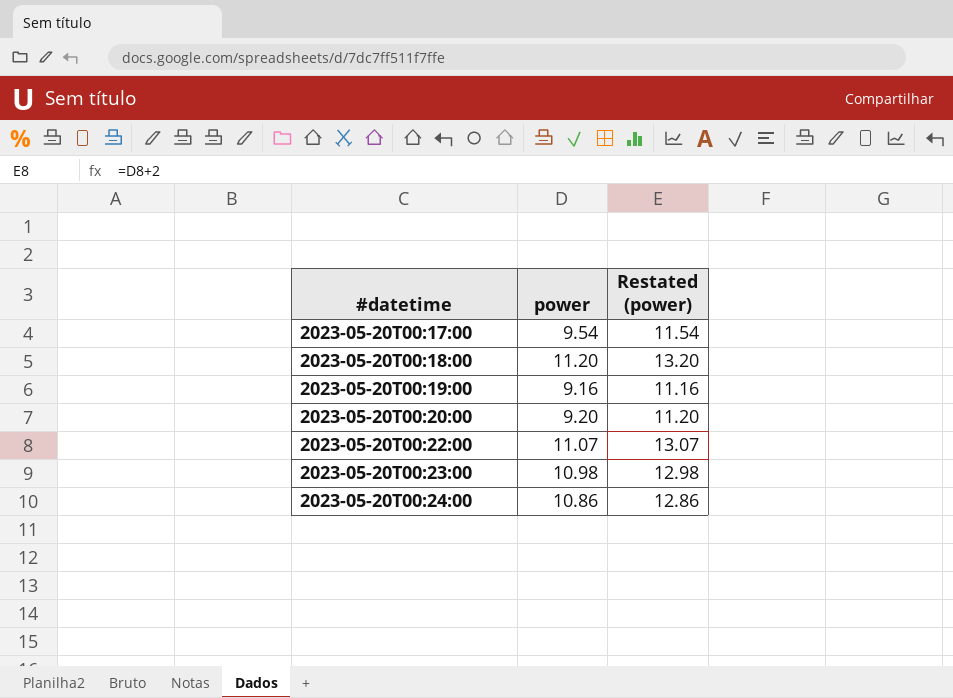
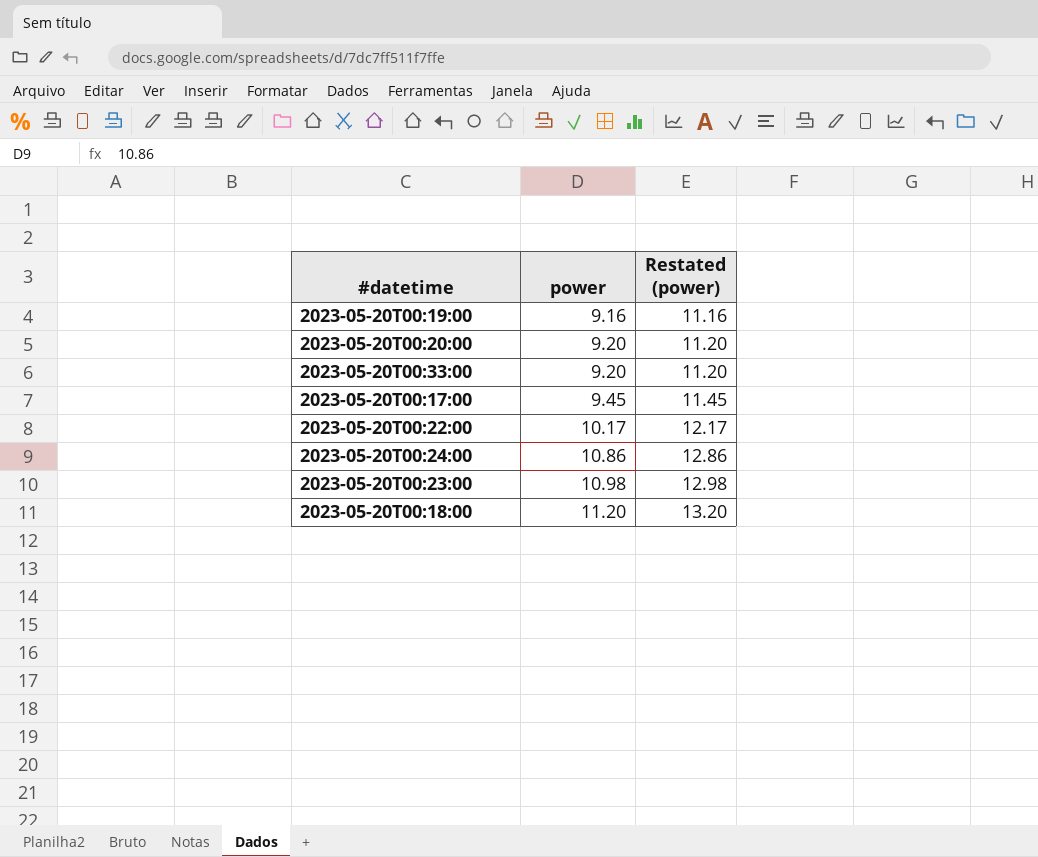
row order: #datetime ascending -> power ascending
row 2023-05-20T00:33:00: none -> 9.20 | 11.20
2023-05-20T00:17:00 | power: 9.54 -> 9.45
2023-05-20T00:17:00 | Restated (power): 11.54 -> 11.45
2023-05-20T00:22:00 | power: 11.07 -> 10.17
2023-05-20T00:22:00 | Restated (power): 13.07 -> 12.17

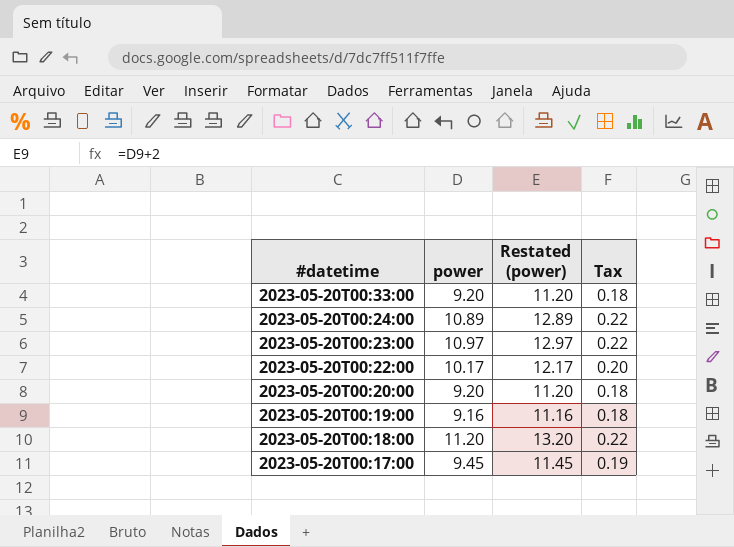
row order: power ascending -> #datetime descending
column Tax | formula: none -> [power] * 0.02
2023-05-20T00:24:00 | power: 10.86 -> 10.89
2023-05-20T00:24:00 | Restated (power): 12.86 -> 12.89
2023-05-20T00:23:00 | power: 10.98 -> 10.97
2023-05-20T00:23:00 | Restated (power): 12.98 -> 12.97

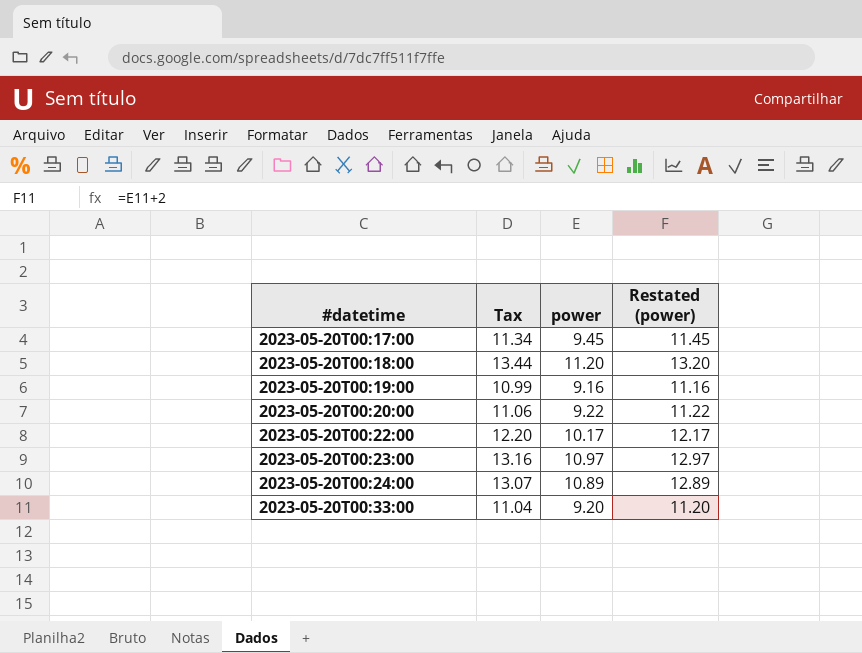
row order: #datetime descending -> #datetime ascending
column Tax | formula: [power] * 0.02 -> [power] * 1.2
column Tax | position: 4 -> 2
2023-05-20T00:20:00 | power: 9.20 -> 9.22
2023-05-20T00:20:00 | Restated (power): 11.20 -> 11.22

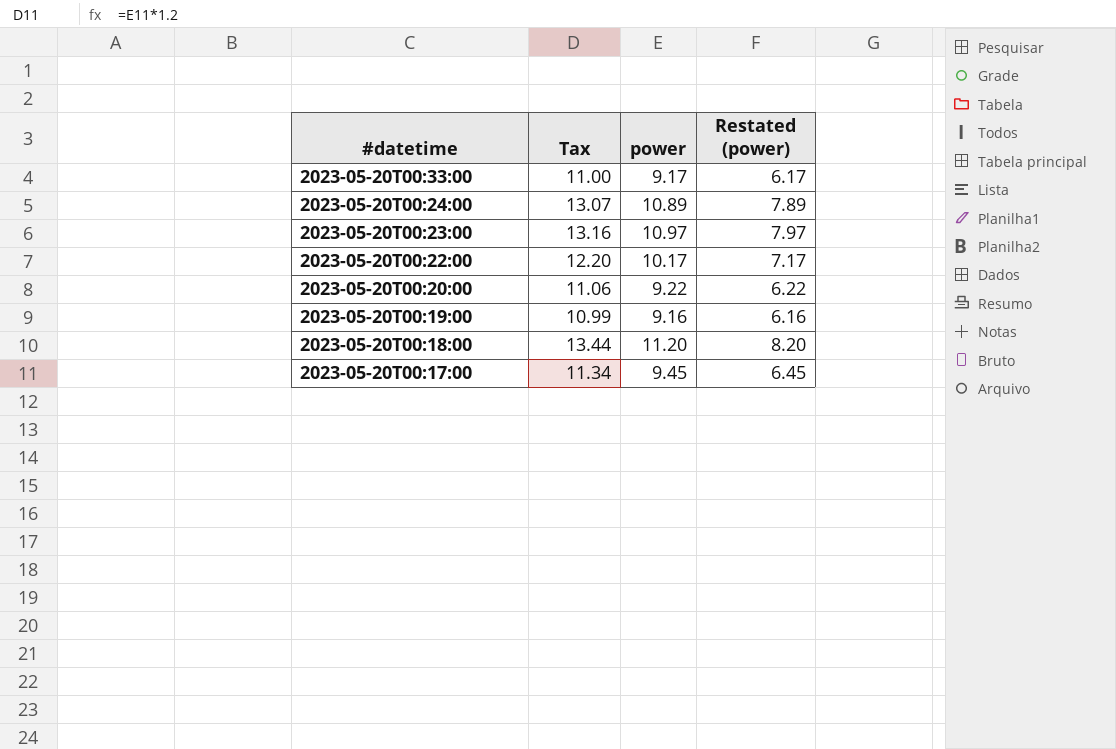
row order: #datetime ascending -> #datetime descending
column Restated (power) | formula: [power] + 2 -> [power] - 3
2023-05-20T00:33:00 | Tax: 11.04 -> 11.00
2023-05-20T00:33:00 | power: 9.20 -> 9.17

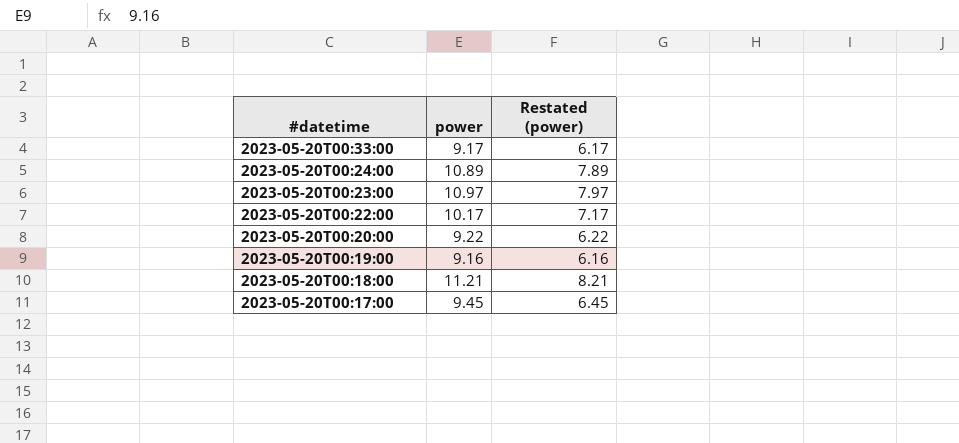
column Tax | formula: [power] * 1.2 -> none
2023-05-20T00:18:00 | power: 11.20 -> 11.21
2023-05-20T00:18:00 | Restated (power): 8.20 -> 8.21

